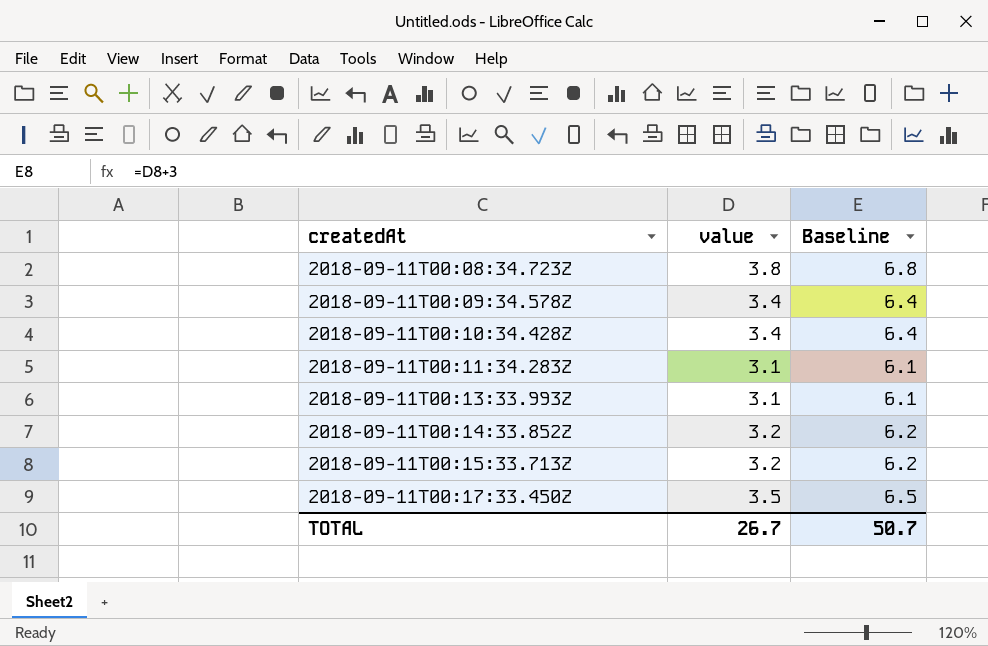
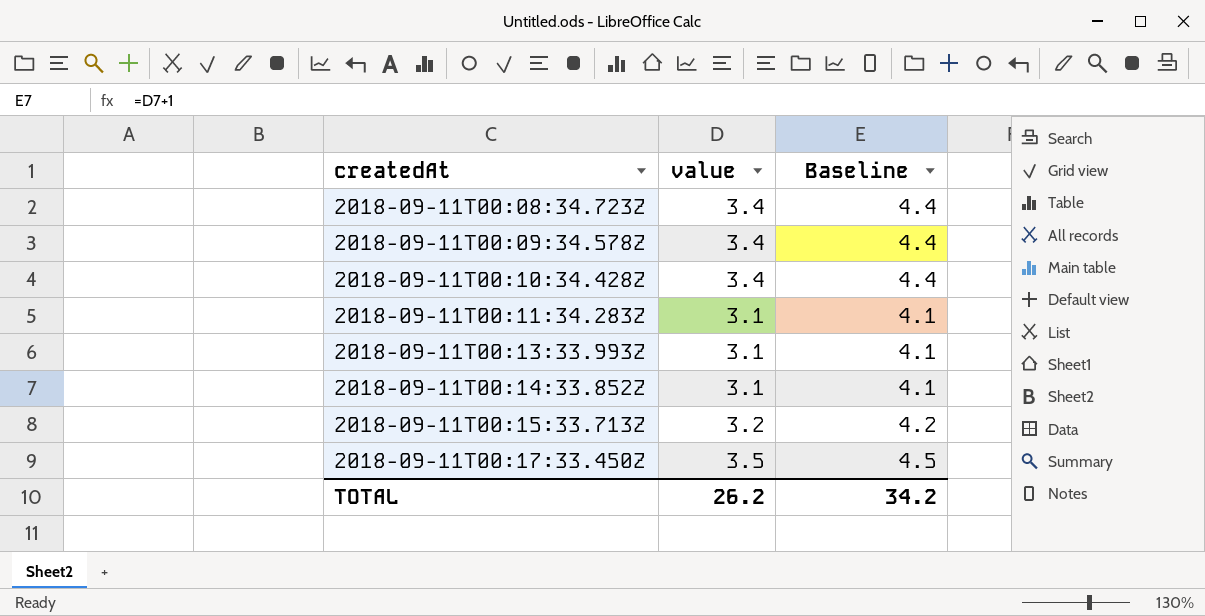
column Baseline | formula: [value] + 3 -> [value] + 1
2018-09-11T00:08:34.723Z | value: 3.8 -> 3.4
2018-09-11T00:14:33.852Z | value: 3.2 -> 3.1
TOTAL | value: 26.7 -> 26.2
TOTAL | Baseline: 50.7 -> 34.2

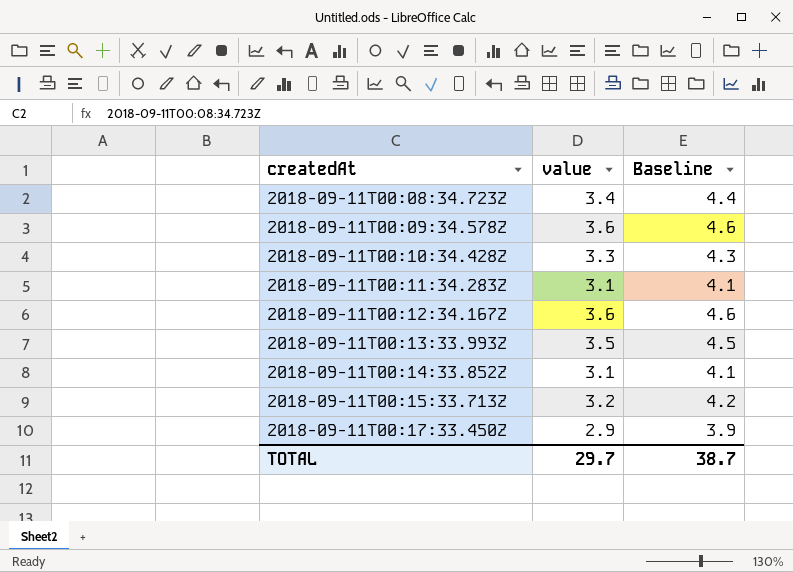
2018-09-11T00:09:34.578Z | value: 3.4 -> 3.6
2018-09-11T00:09:34.578Z | Baseline: 4.4 -> 4.6
2018-09-11T00:10:34.428Z | value: 3.4 -> 3.3
2018-09-11T00:10:34.428Z | Baseline: 4.4 -> 4.3
row 2018-09-11T00:12:34.167Z: none -> 3.6 | 4.6
2018-09-11T00:13:33.993Z | value: 3.1 -> 3.5
2018-09-11T00:13:33.993Z | Baseline: 4.1 -> 4.5
2018-09-11T00:17:33.450Z | value: 3.5 -> 2.9
2018-09-11T00:17:33.450Z | Baseline: 4.5 -> 3.9
TOTAL | value: 26.2 -> 29.7
TOTAL | Baseline: 34.2 -> 38.7

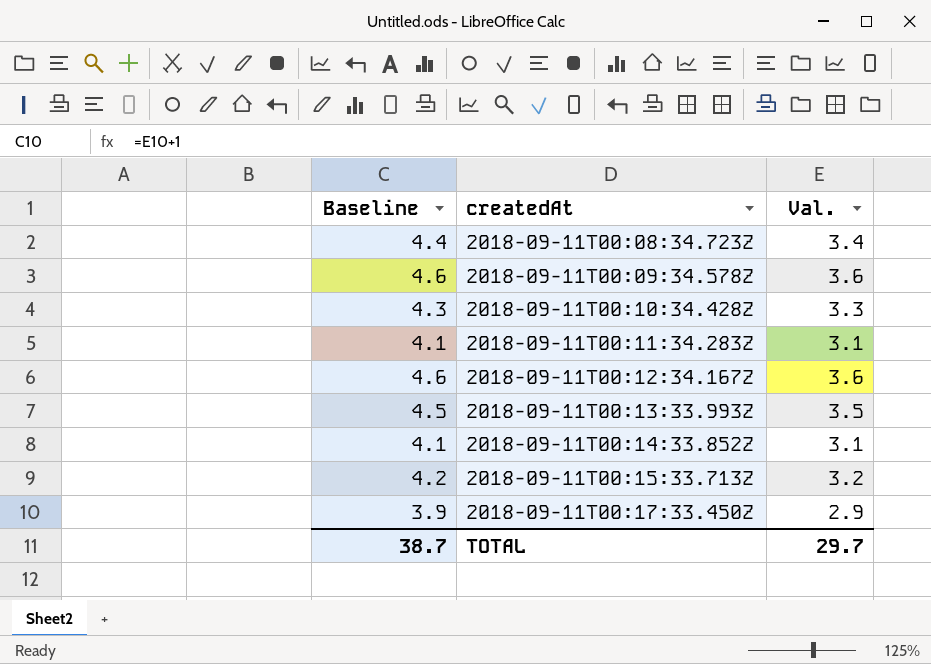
column Baseline | position: 3 -> 1
column name: value -> Val.

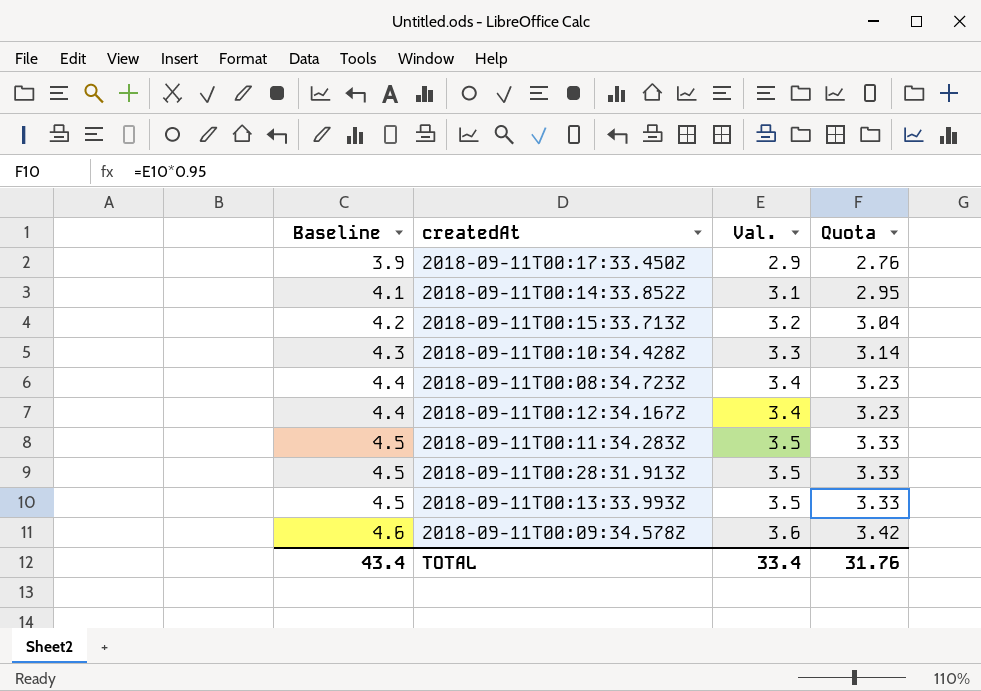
row order: createdAt ascending -> Baseline ascending
column Quota | formula: none -> [Val.] * 0.95
2018-09-11T00:12:34.167Z | Baseline: 4.6 -> 4.4
2018-09-11T00:12:34.167Z | Val.: 3.6 -> 3.4
2018-09-11T00:11:34.283Z | Baseline: 4.1 -> 4.5
2018-09-11T00:11:34.283Z | Val.: 3.1 -> 3.5
row 2018-09-11T00:28:31.913Z: none -> 4.5 | 3.5 | 3.33
TOTAL | Baseline: 38.7 -> 43.4
TOTAL | Val.: 29.7 -> 33.4

